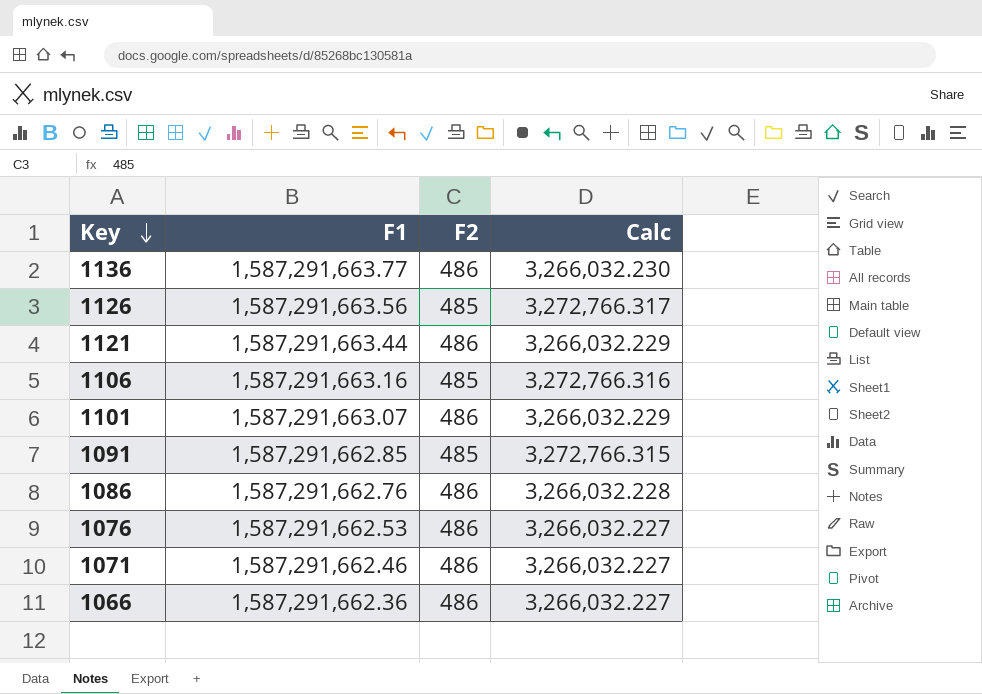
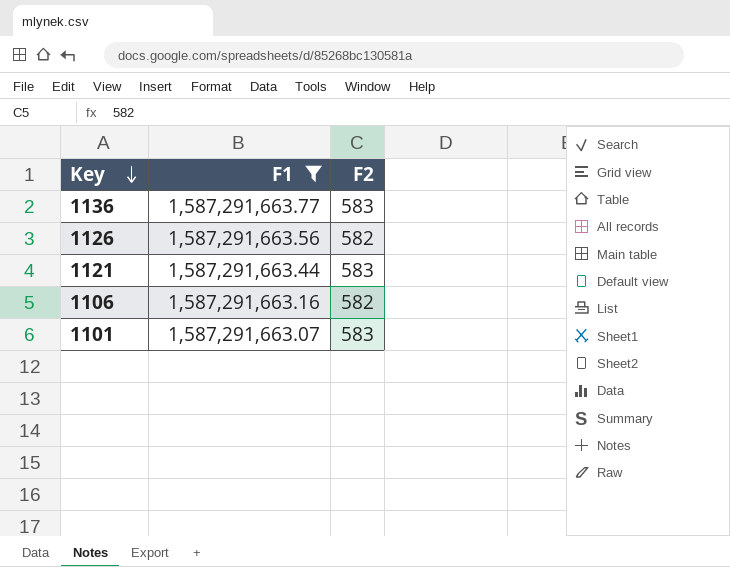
filter: none -> F1 >= 1,587,291,663.07
column Calc | formula: [F1] / [F2] -> none
1136 | F2: 486 -> 583
1126 | F2: 485 -> 582
1121 | F2: 486 -> 583
1106 | F2: 485 -> 582
1101 | F2: 486 -> 583

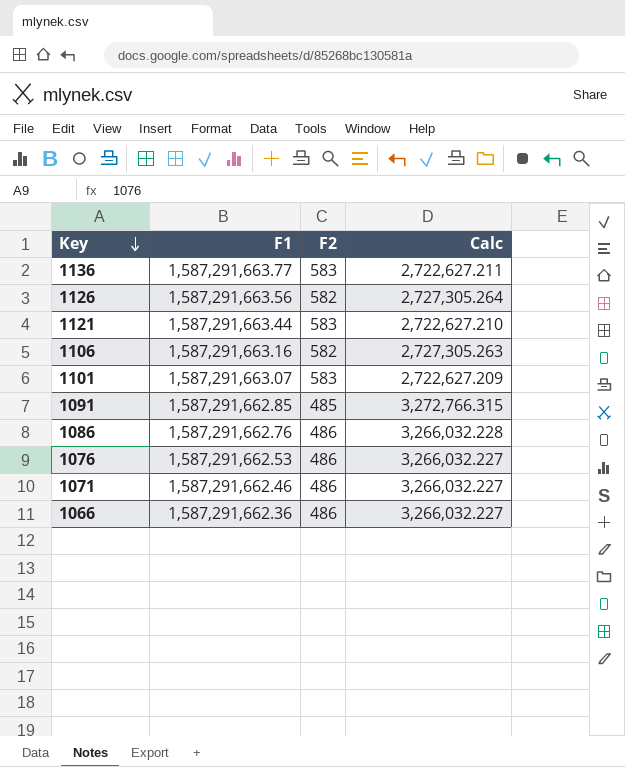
filter: F1 >= 1,587,291,663.07 -> none
column Calc | formula: none -> [F1] / [F2]

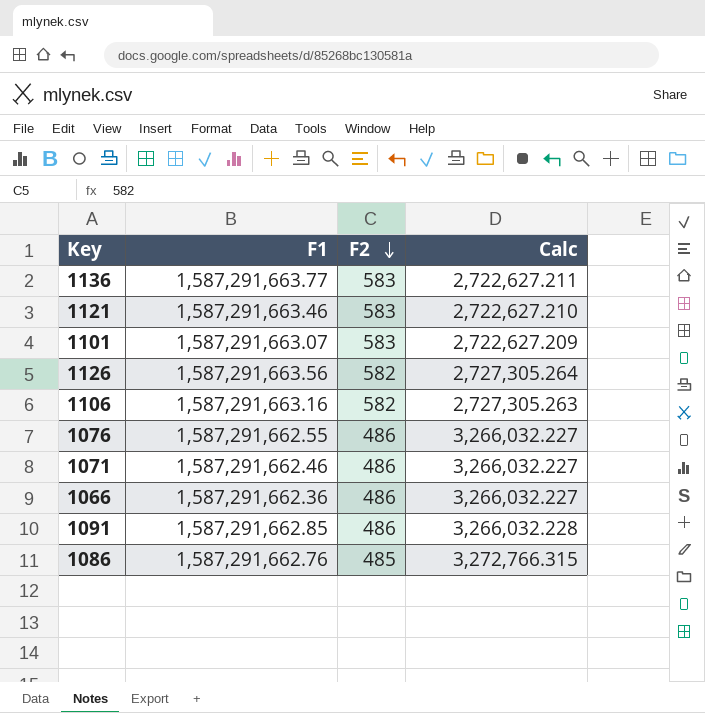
row order: Key descending -> F2 descending
1121 | F1: 1,587,291,663.44 -> 1,587,291,663.46
1076 | F1: 1,587,291,662.53 -> 1,587,291,662.55
1091 | F2: 485 -> 486
1091 | Calc: 3,272,766.315 -> 3,266,032.228
1086 | F2: 486 -> 485
1086 | Calc: 3,266,032.228 -> 3,272,766.315

